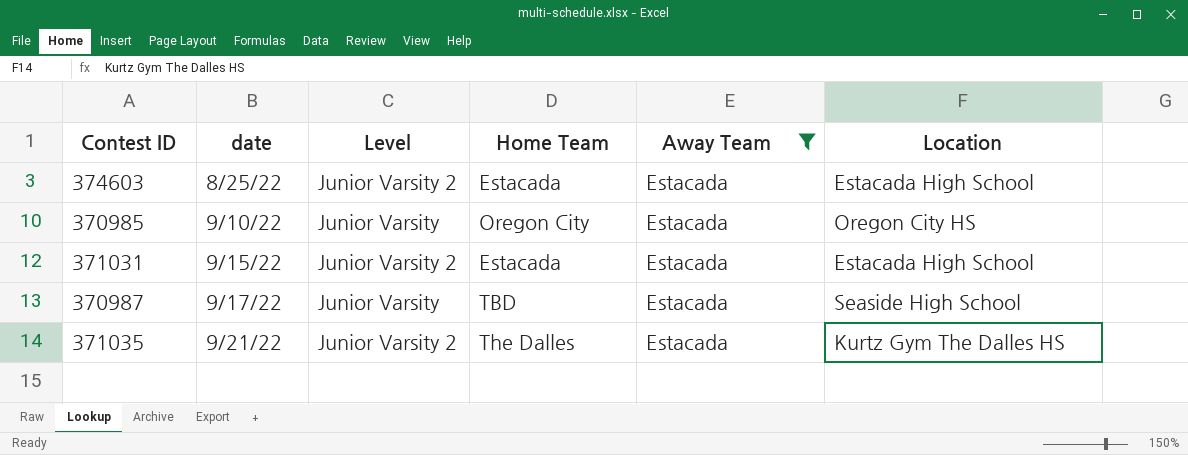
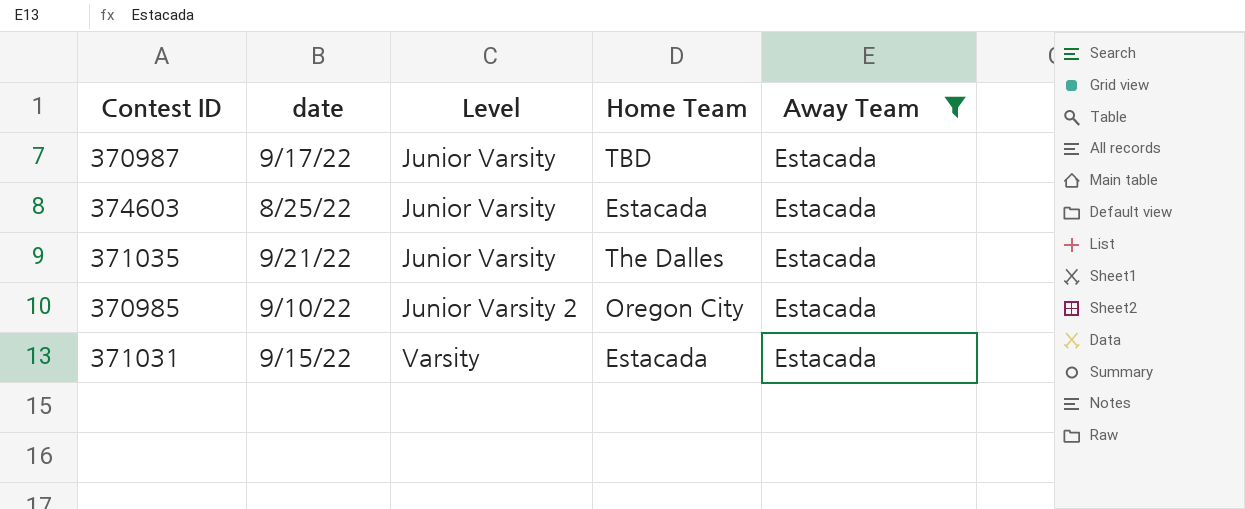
row order: date ascending -> Level ascending
column Location | position: 6 -> none
374603 | Level: Junior Varsity 2 -> Junior Varsity
371035 | Level: Junior Varsity 2 -> Junior Varsity
370985 | Level: Junior Varsity -> Junior Varsity 2
371031 | Level: Junior Varsity 2 -> Varsity

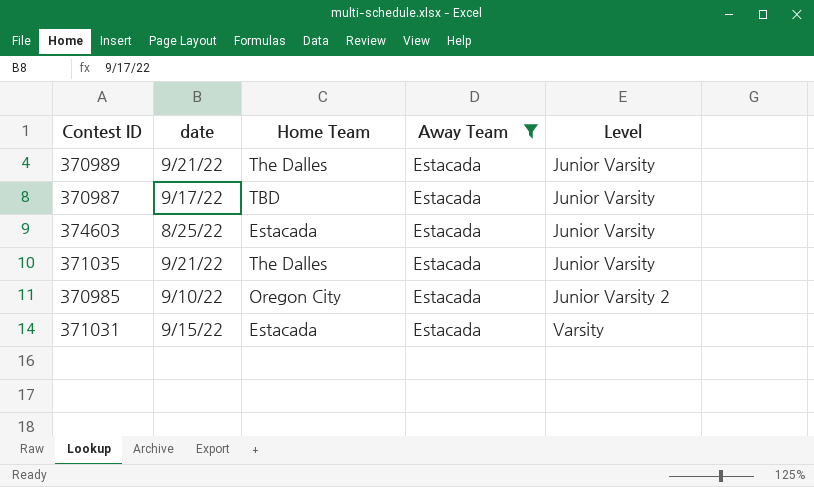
column Level | position: 3 -> 5
row 370989: none -> 9/21/22 | The Dalles | Estacada | Junior Varsity

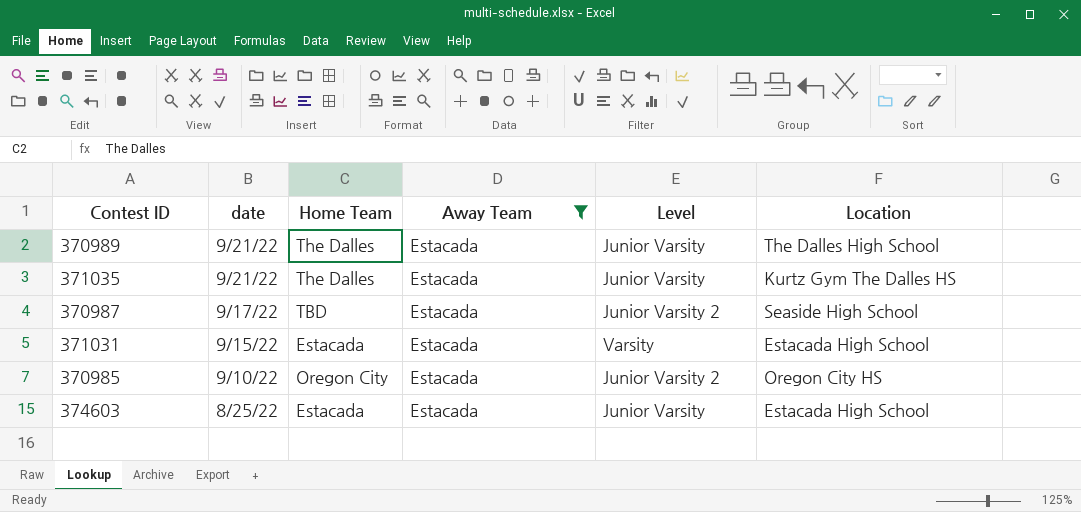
row order: Level ascending -> date descending
column Location | position: none -> 6
370987 | Level: Junior Varsity -> Junior Varsity 2

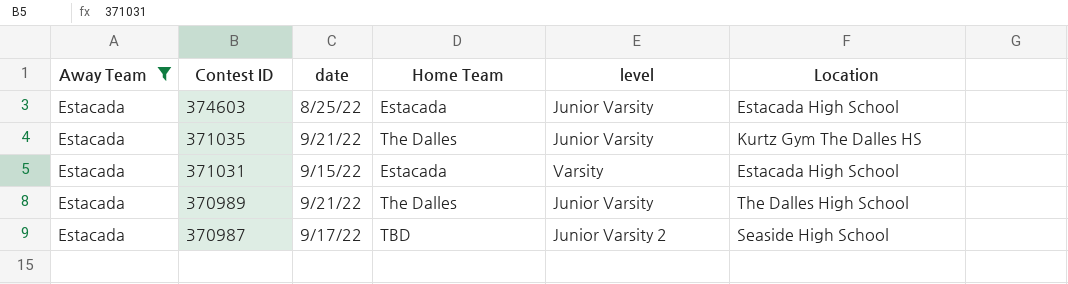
row order: date descending -> Contest ID descending
column Away Team | position: 4 -> 1
column name: Level -> level
row 370985: 9/10/22 | Oregon City | Estacada | Junior Varsity 2 | Oregon City HS -> none

